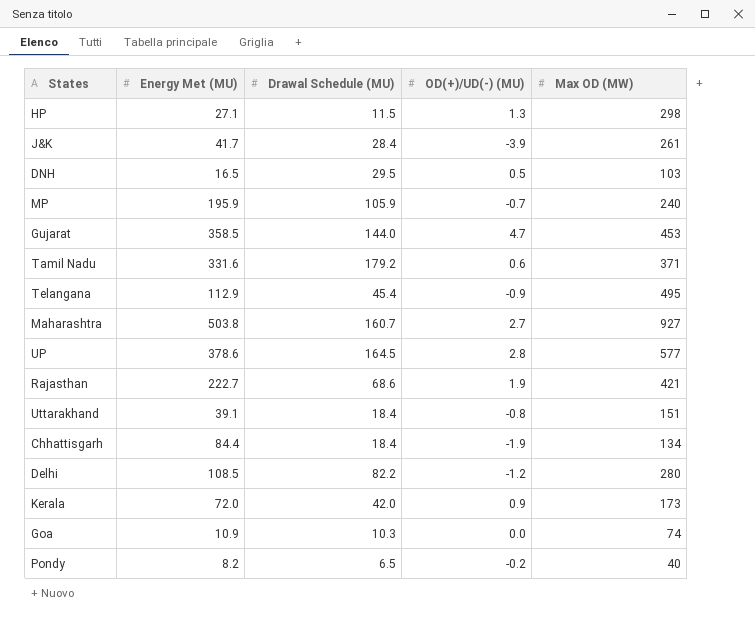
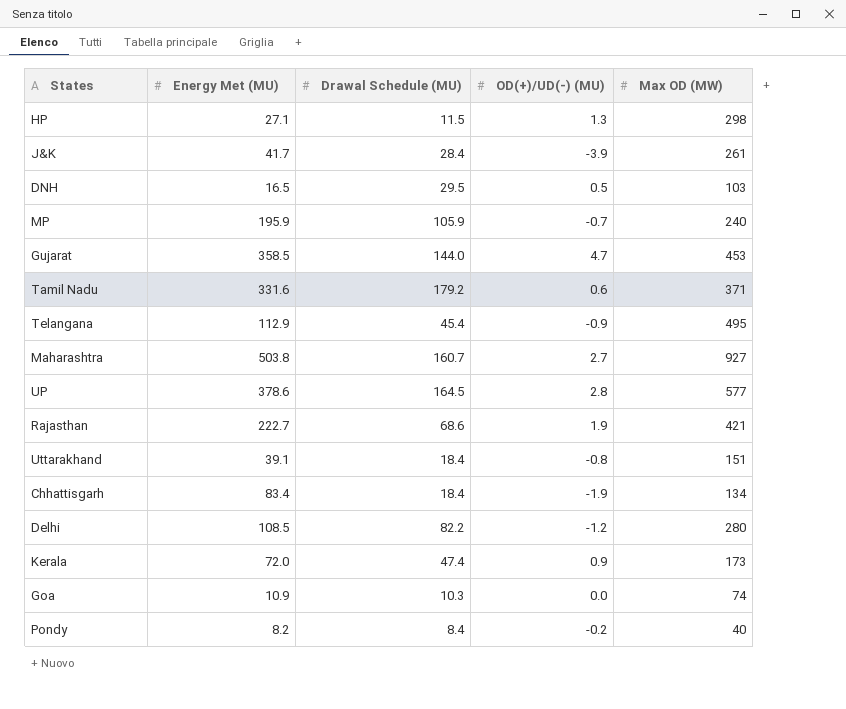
Chhattisgarh | Energy Met (MU): 84.4 -> 83.4
Kerala | Drawal Schedule (MU): 42.0 -> 47.4
Pondy | Drawal Schedule (MU): 6.5 -> 8.4

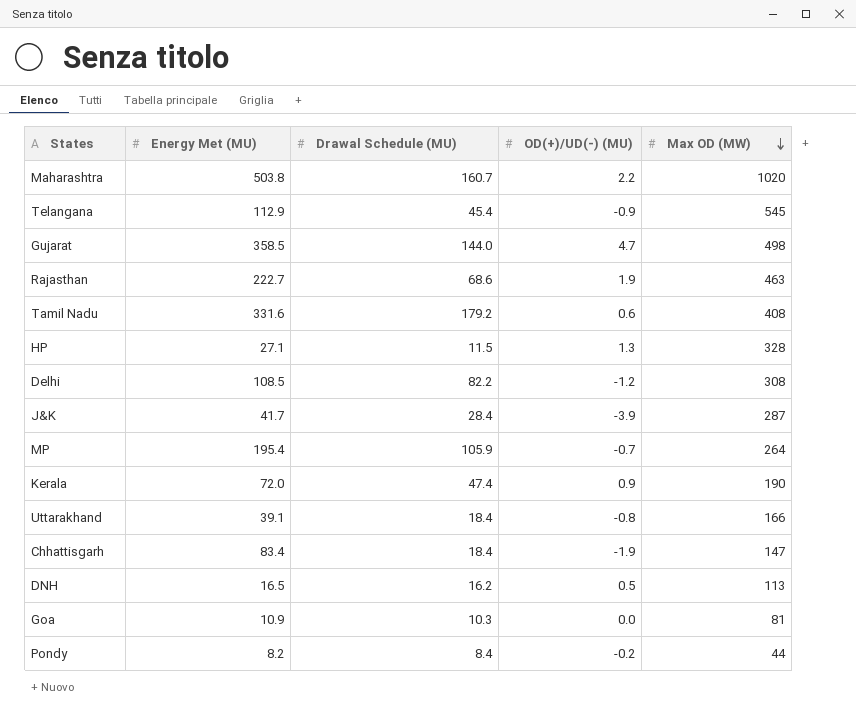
row order: none -> Max OD (MW) descending
row UP: 378.6 | 164.5 | 2.8 | 577 -> none
Maharashtra | OD(+)/UD(-) (MU): 2.7 -> 2.2
Maharashtra | Max OD (MW): 927 -> 1020
Telangana | Max OD (MW): 495 -> 545
Gujarat | Max OD (MW): 453 -> 498
Rajasthan | Max OD (MW): 421 -> 463
Tamil Nadu | Max OD (MW): 371 -> 408
HP | Max OD (MW): 298 -> 328
Delhi | Max OD (MW): 280 -> 308
J&K | Max OD (MW): 261 -> 287
MP | Energy Met (MU): 195.9 -> 195.4
MP | Max OD (MW): 240 -> 264
Kerala | Max OD (MW): 173 -> 190
Uttarakhand | Max OD (MW): 151 -> 166
Chhattisgarh | Max OD (MW): 134 -> 147
DNH | Drawal Schedule (MU): 29.5 -> 16.2
DNH | Max OD (MW): 103 -> 113
Goa | Max OD (MW): 74 -> 81
Pondy | Max OD (MW): 40 -> 44

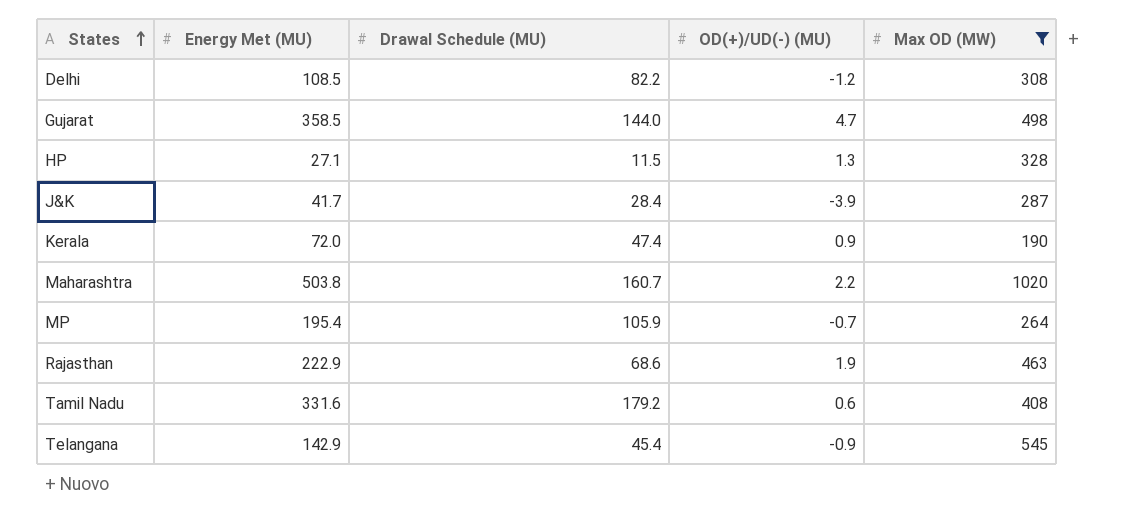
filter: none -> Max OD (MW) >= 190
row order: Max OD (MW) descending -> States ascending
Rajasthan | Energy Met (MU): 222.7 -> 222.9
Telangana | Energy Met (MU): 112.9 -> 142.9

